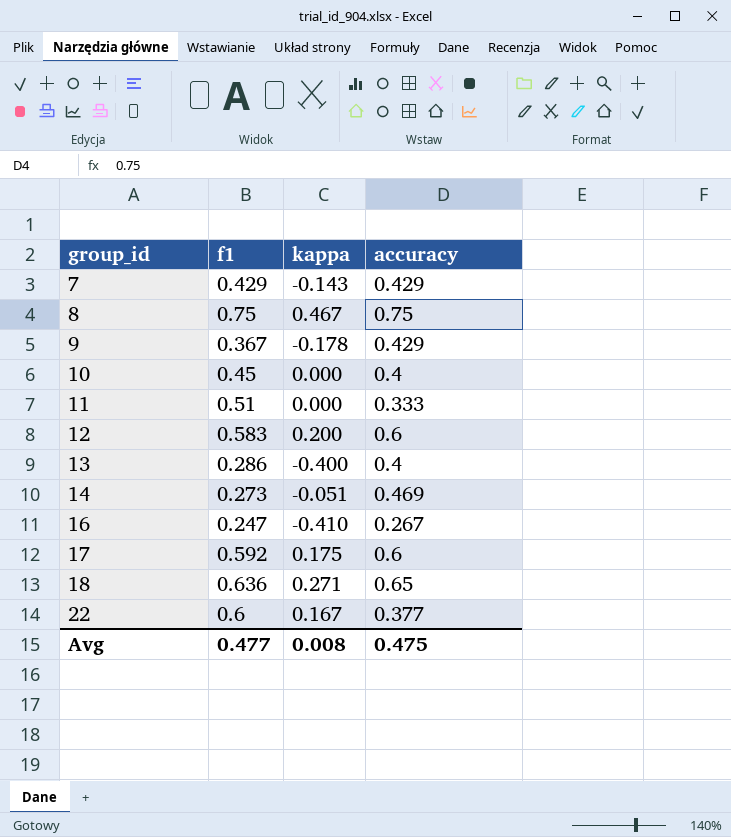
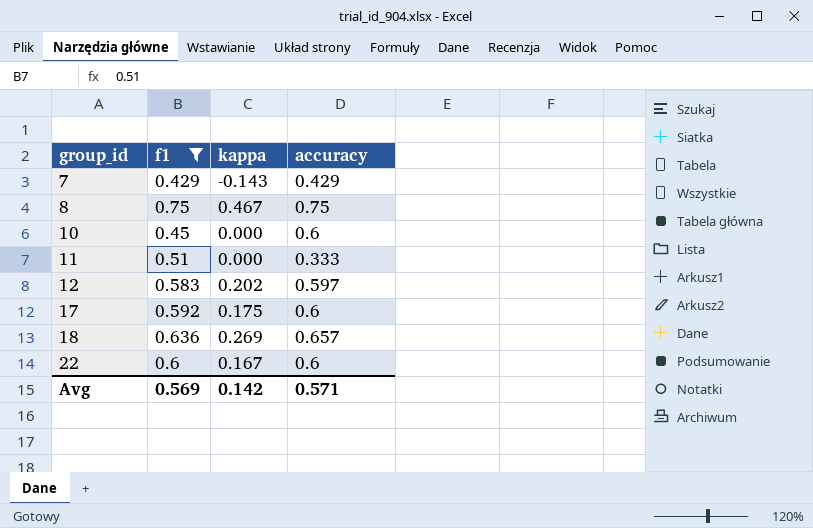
filter: none -> f1 >= 0.429
10 | accuracy: 0.4 -> 0.6
12 | kappa: 0.200 -> 0.202
12 | accuracy: 0.6 -> 0.597
18 | kappa: 0.271 -> 0.269
18 | accuracy: 0.65 -> 0.657
22 | accuracy: 0.377 -> 0.6
Avg | f1: 0.477 -> 0.569
Avg | kappa: 0.008 -> 0.142
Avg | accuracy: 0.475 -> 0.571

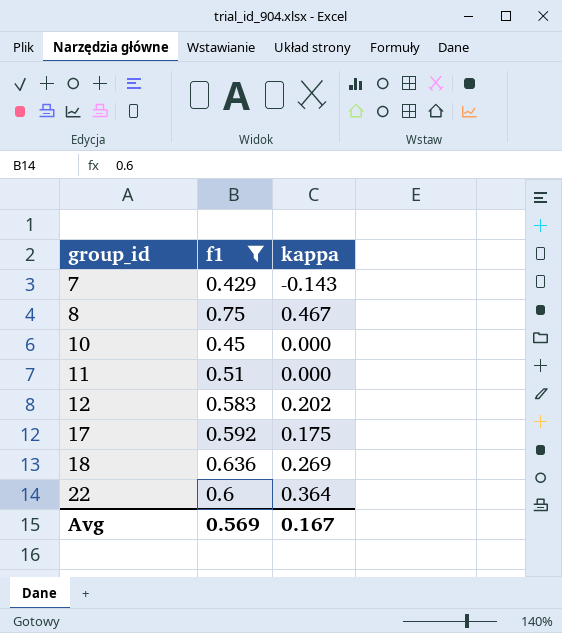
column accuracy | position: 4 -> none
22 | kappa: 0.167 -> 0.364
Avg | kappa: 0.142 -> 0.167

